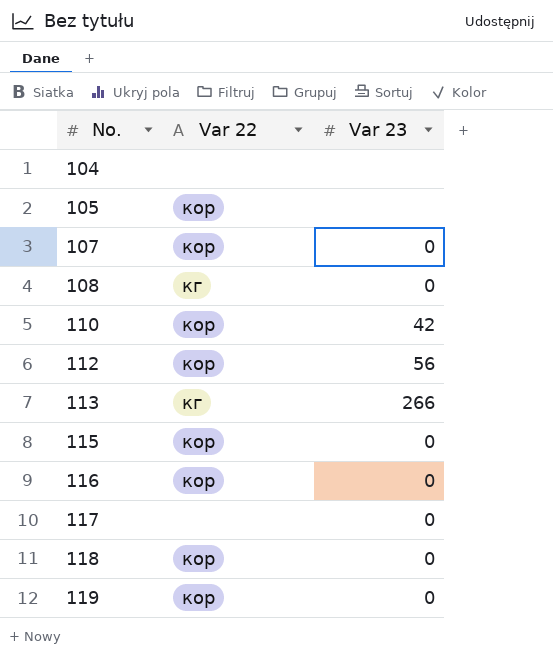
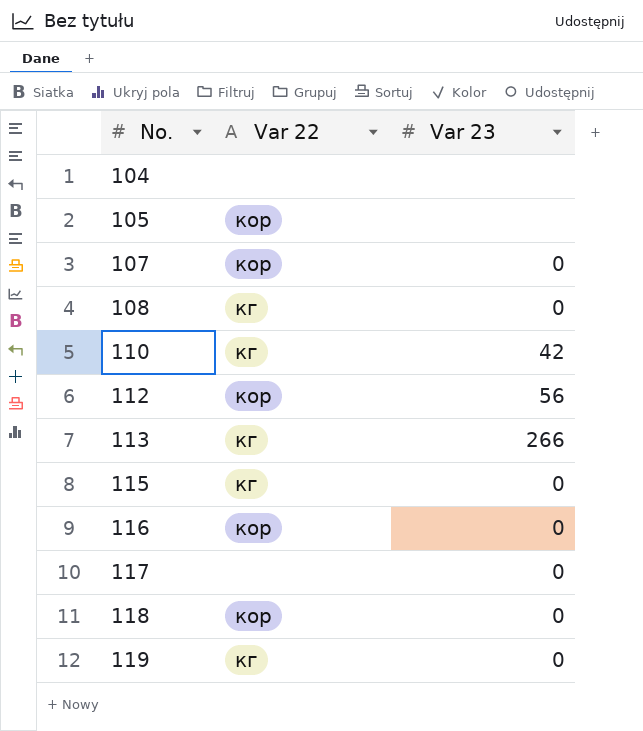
110 | Var 22: кор -> кг
115 | Var 22: кор -> кг
119 | Var 22: кор -> кг

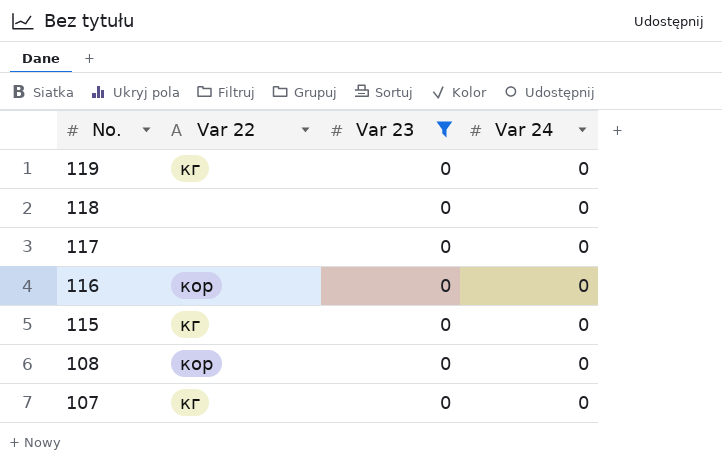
filter: none -> Var 23 = 0
row order: No. ascending -> No. descending
column Var 24 | position: none -> 4
118 | Var 22: кор -> none
108 | Var 22: кг -> кор
107 | Var 22: кор -> кг

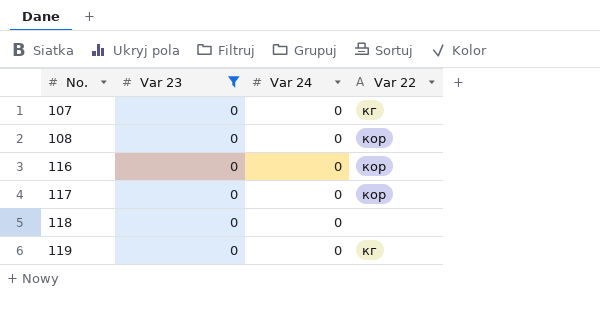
row order: No. descending -> No. ascending
column Var 22 | position: 2 -> 4
row 115: кг | 0 | 0 -> none
117 | Var 22: none -> кор

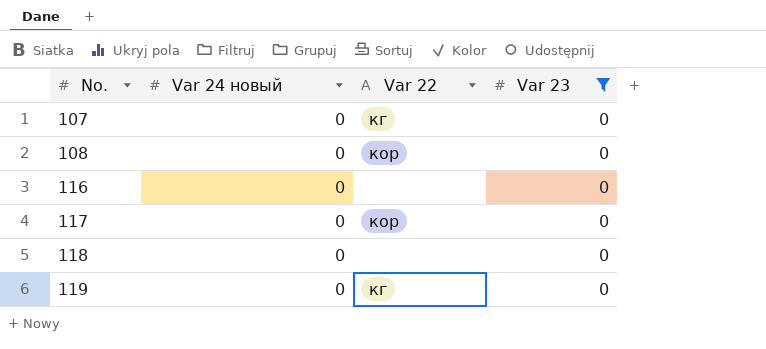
column name: Var 24 -> Var 24 новый
column Var 23 | position: 2 -> 4
116 | Var 22: кор -> none

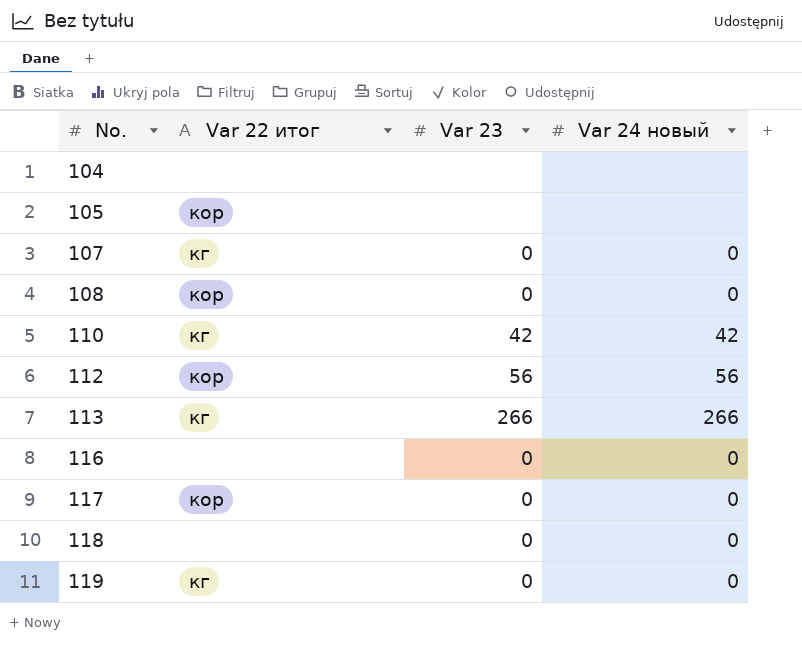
filter: Var 23 = 0 -> none
column name: Var 22 -> Var 22 итог
column Var 24 новый | position: 2 -> 4

